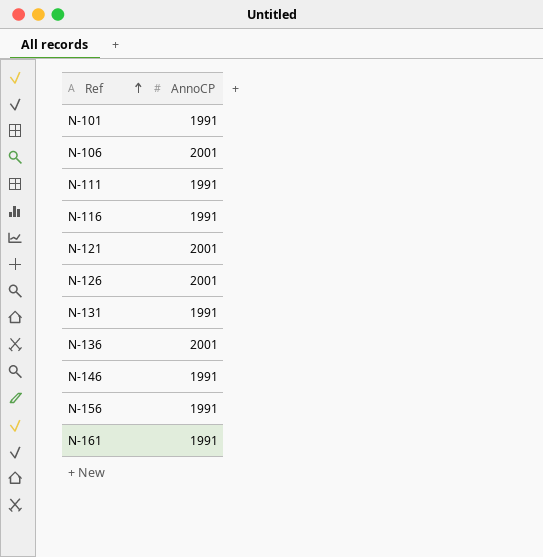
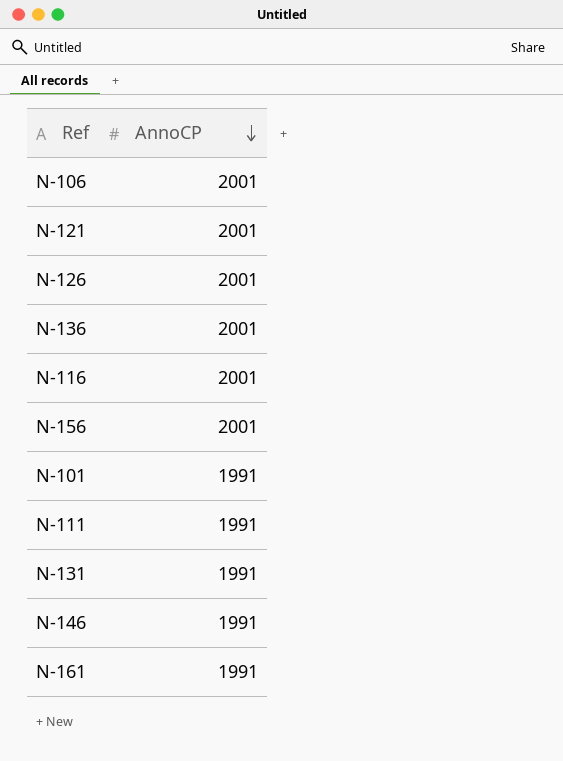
row order: Ref ascending -> AnnoCP descending
N-116 | AnnoCP: 1991 -> 2001
N-156 | AnnoCP: 1991 -> 2001

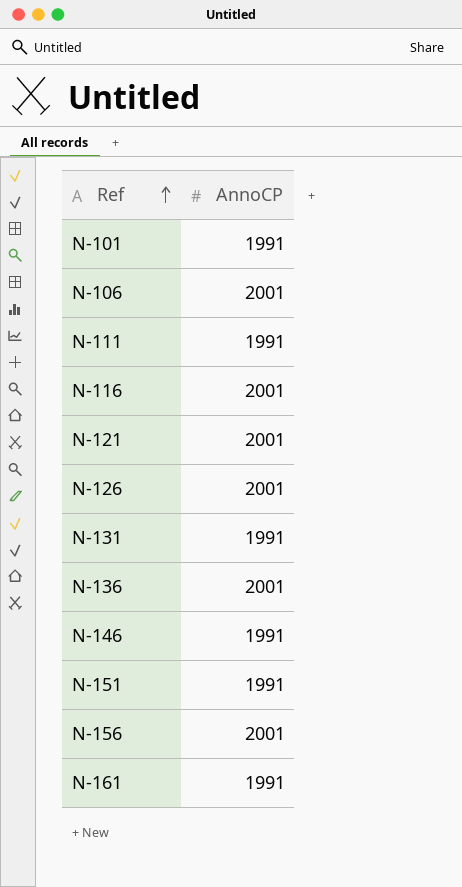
row order: AnnoCP descending -> Ref ascending
row N-151: none -> 1991

